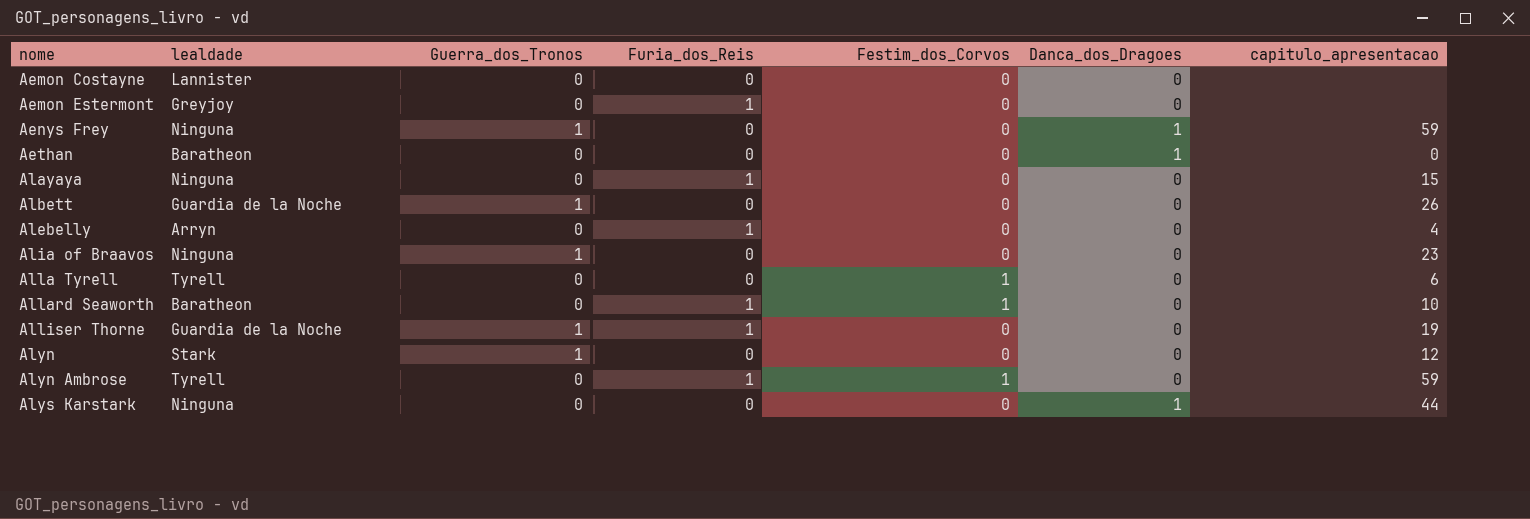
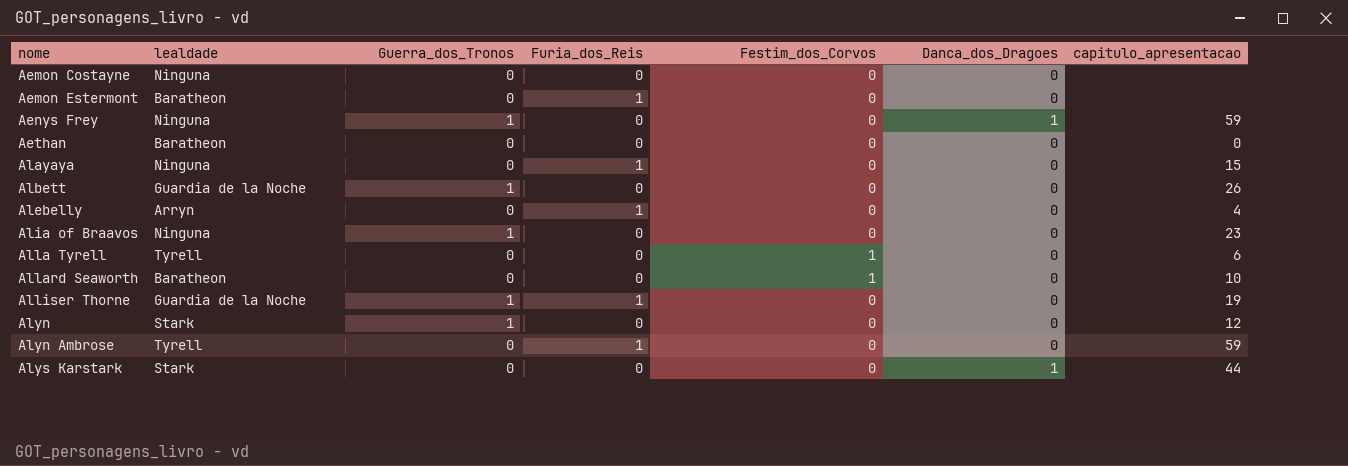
Aemon Costayne | lealdade: Lannister -> Ninguna
Aemon Estermont | lealdade: Greyjoy -> Baratheon
Aethan | Danca_dos_Dragoes: 1 -> 0
Allard Seaworth | Furia_dos_Reis: 1 -> 0
Alyn Ambrose | Festim_dos_Corvos: 1 -> 0
Alys Karstark | lealdade: Ninguna -> Stark

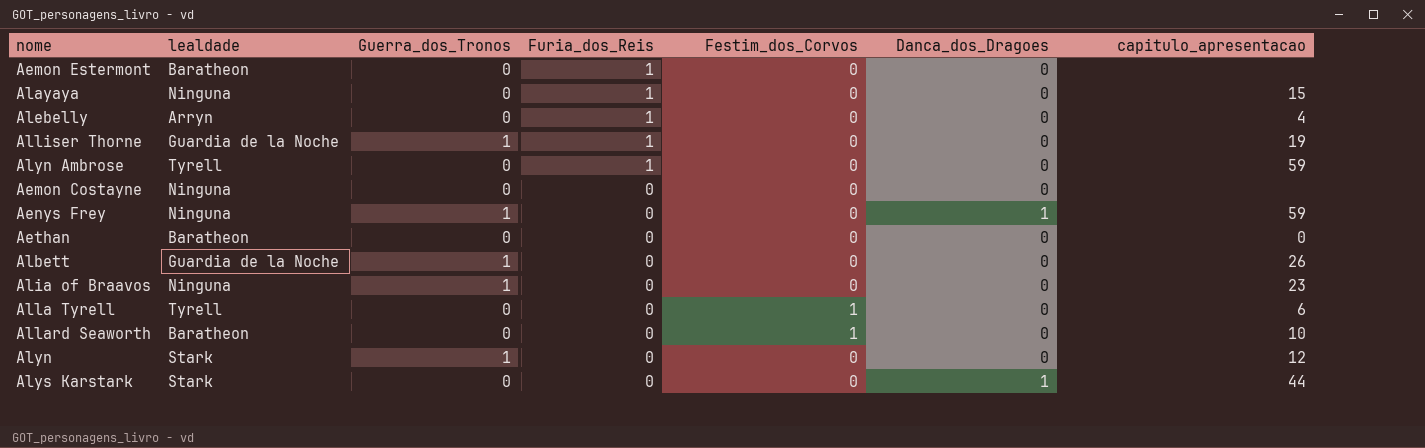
row order: nome ascending -> Furia_dos_Reis descending

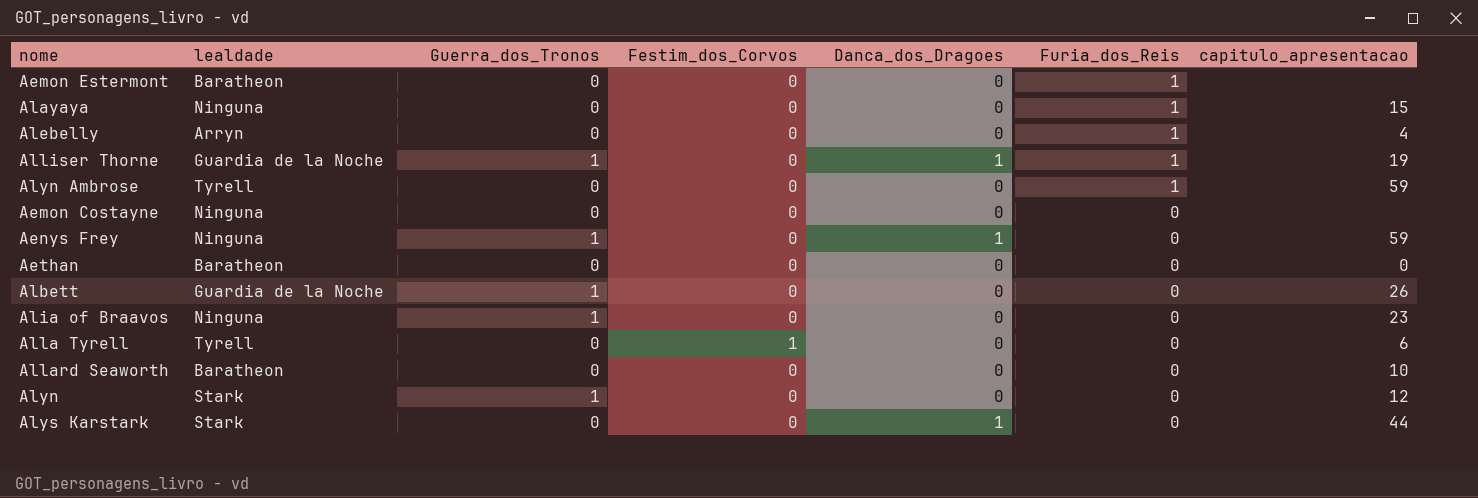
column Furia_dos_Reis | position: 4 -> 6
Alliser Thorne | Danca_dos_Dragoes: 0 -> 1
Allard Seaworth | Festim_dos_Corvos: 1 -> 0

